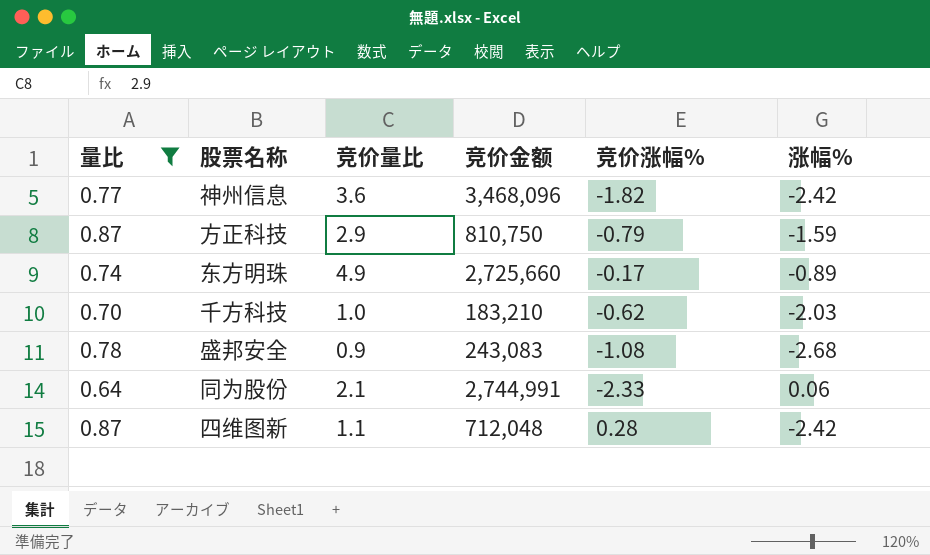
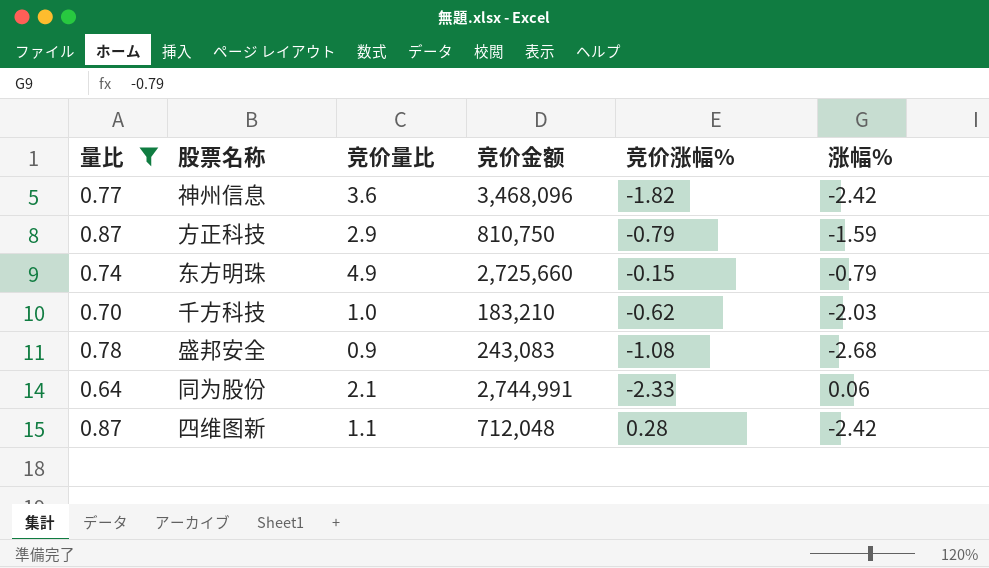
东方明珠 | 竞价涨幅%: -0.17 -> -0.15
东方明珠 | 涨幅%: -0.89 -> -0.79

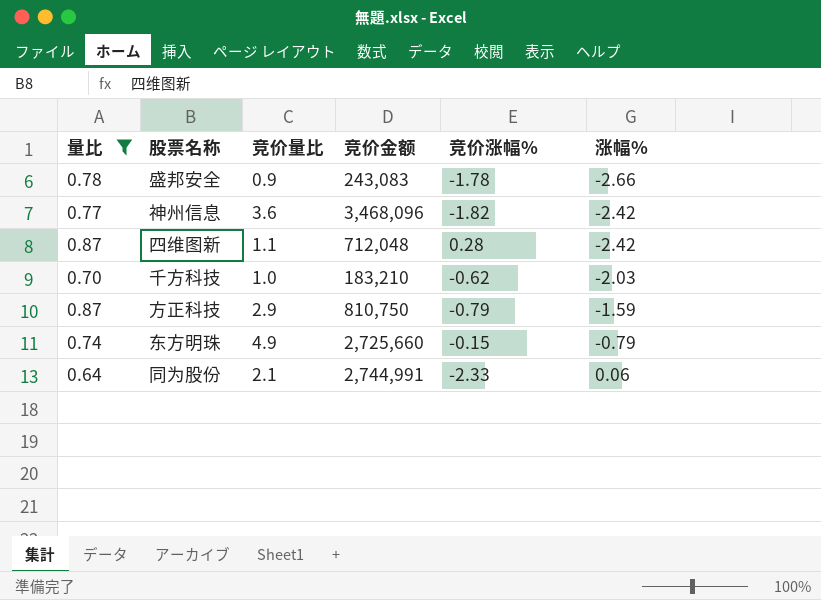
row order: none -> 涨幅% ascending
盛邦安全 | 竞价涨幅%: -1.08 -> -1.78
盛邦安全 | 涨幅%: -2.68 -> -2.66

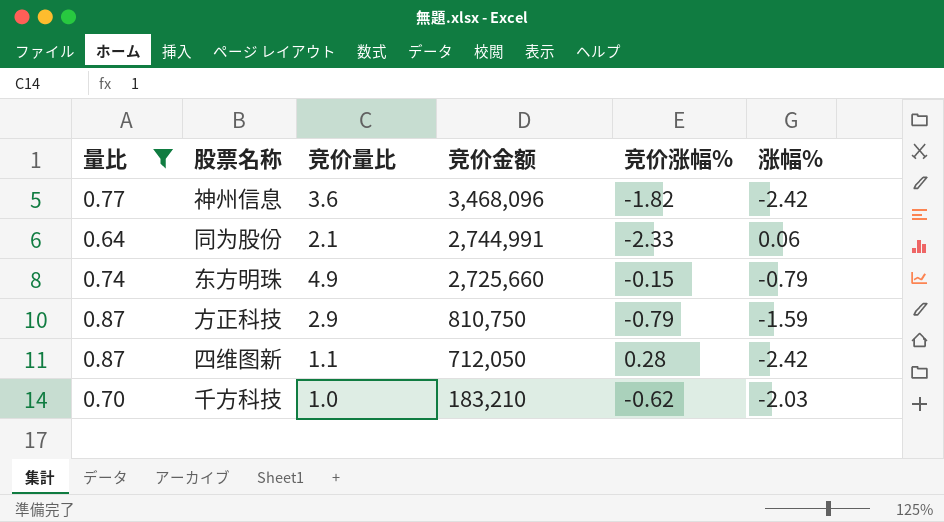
row order: 涨幅% ascending -> 竞价金额 descending
row 盛邦安全: 0.78 | 0.9 | 243,083 | -1.78 | -2.66 -> none
四维图新 | 竞价金额: 712,048 -> 712,050

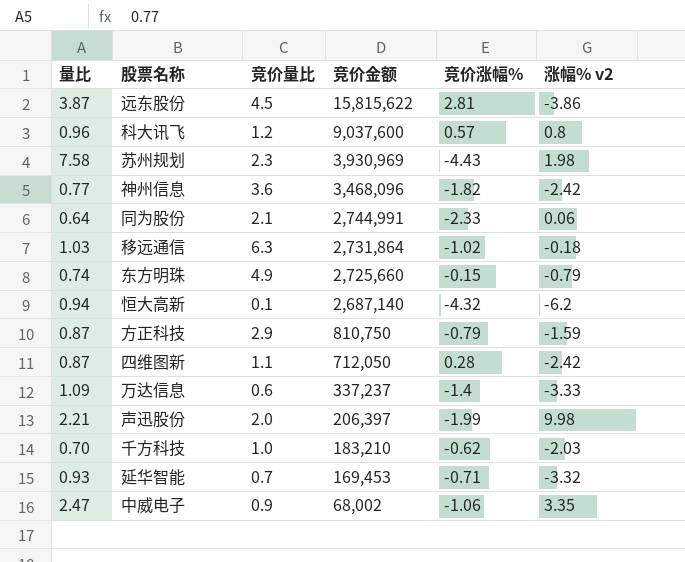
filter: 量比 <= 0.87 -> none
column name: 涨幅% -> 涨幅% v2

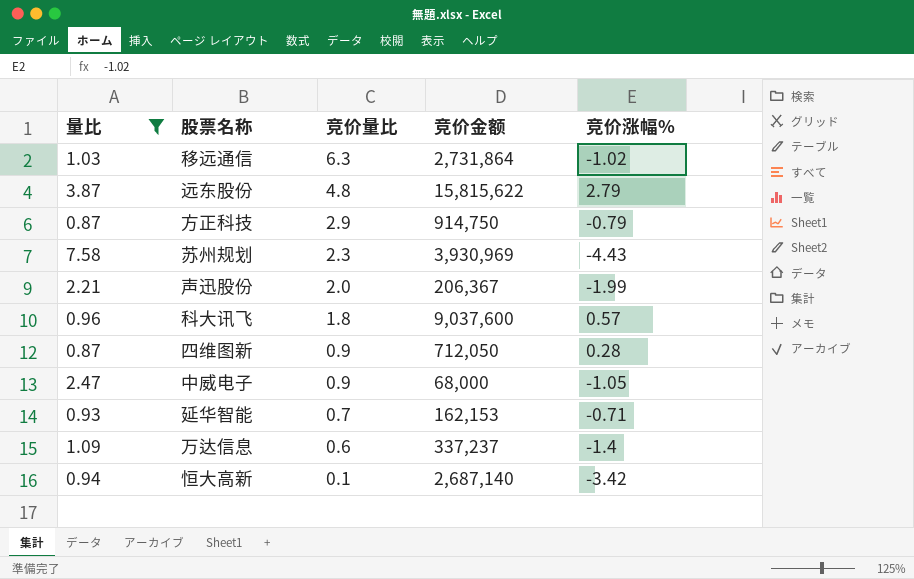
filter: none -> 量比 >= 0.87
row order: 竞价金额 descending -> 竞价量比 descending
column 涨幅% v2 | position: 6 -> none
远东股份 | 竞价量比: 4.5 -> 4.8
远东股份 | 竞价涨幅%: 2.81 -> 2.79
方正科技 | 竞价金额: 810,750 -> 914,750
声迅股份 | 竞价金额: 206,397 -> 206,367
科大讯飞 | 竞价量比: 1.2 -> 1.8
四维图新 | 竞价量比: 1.1 -> 0.9
中威电子 | 竞价金额: 68,002 -> 68,000
中威电子 | 竞价涨幅%: -1.06 -> -1.05
延华智能 | 竞价金额: 169,453 -> 162,153
恒大高新 | 竞价涨幅%: -4.32 -> -3.42

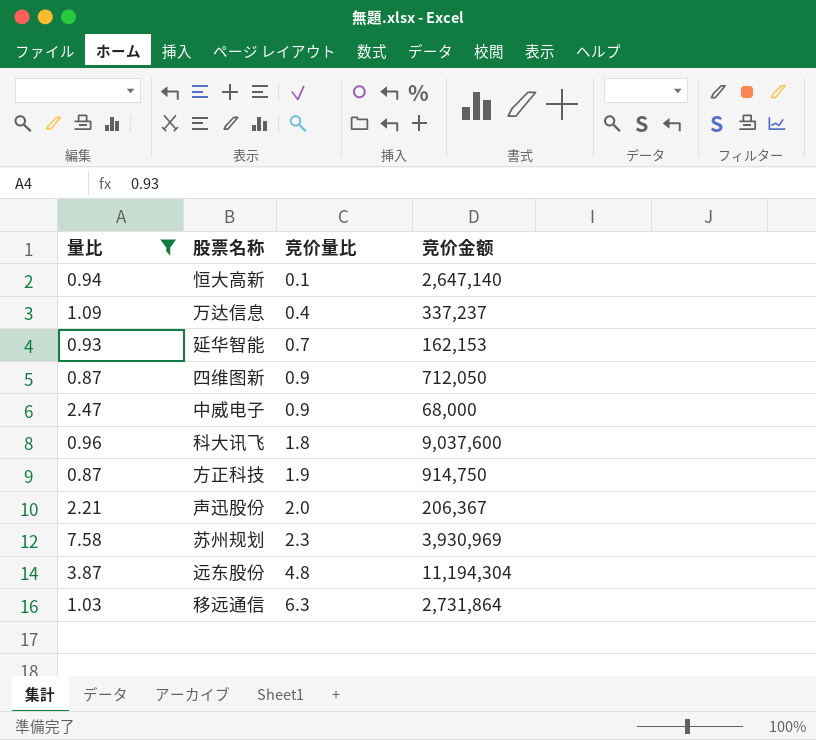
row order: 竞价量比 descending -> 竞价量比 ascending
column 竞价涨幅% | position: 5 -> none
恒大高新 | 竞价金额: 2,687,140 -> 2,647,140
万达信息 | 竞价量比: 0.6 -> 0.4
方正科技 | 竞价量比: 2.9 -> 1.9
远东股份 | 竞价金额: 15,815,622 -> 11,194,304

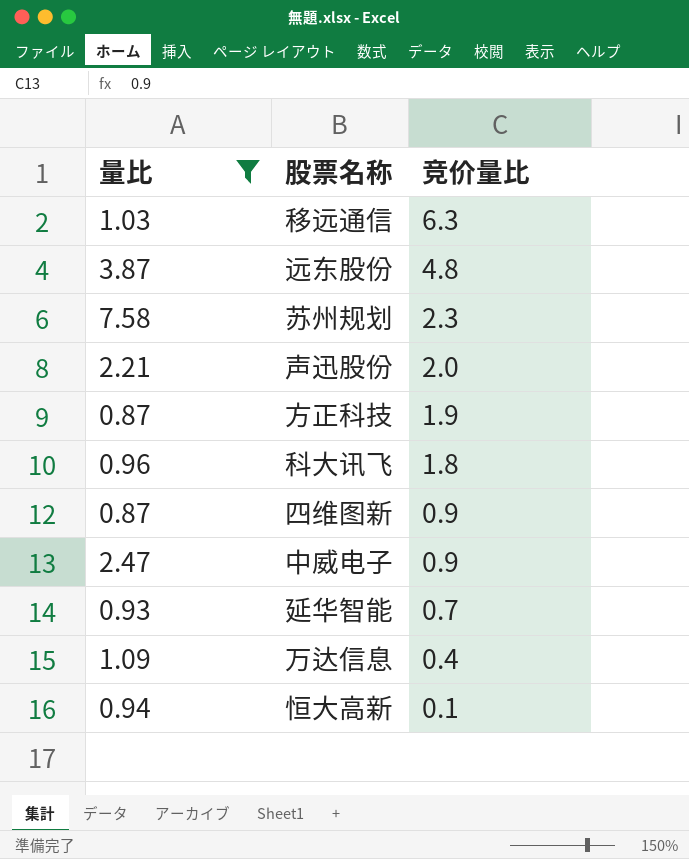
row order: 竞价量比 ascending -> 竞价量比 descending
column 竞价金额 | position: 4 -> none

